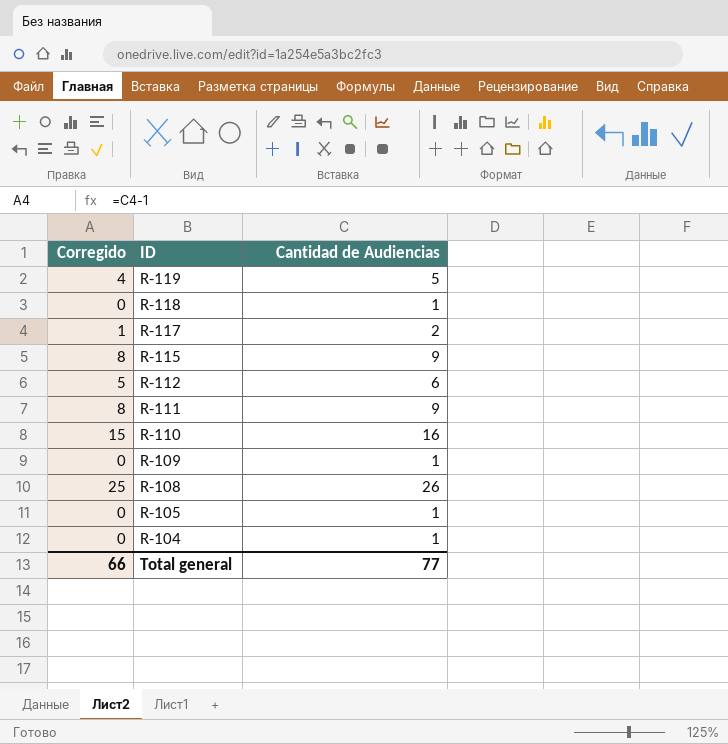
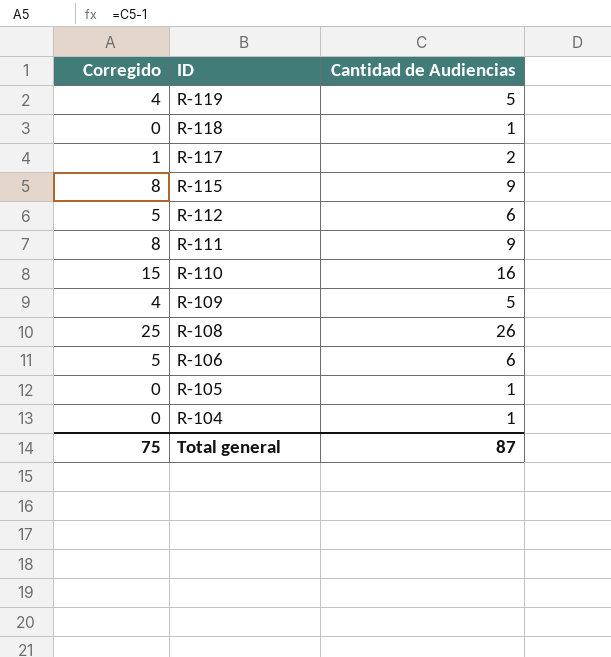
R-109 | Corregido: 0 -> 4
R-109 | Cantidad de Audiencias: 1 -> 5
row R-106: none -> 5 | 6
Total general | Corregido: 66 -> 75
Total general | Cantidad de Audiencias: 77 -> 87

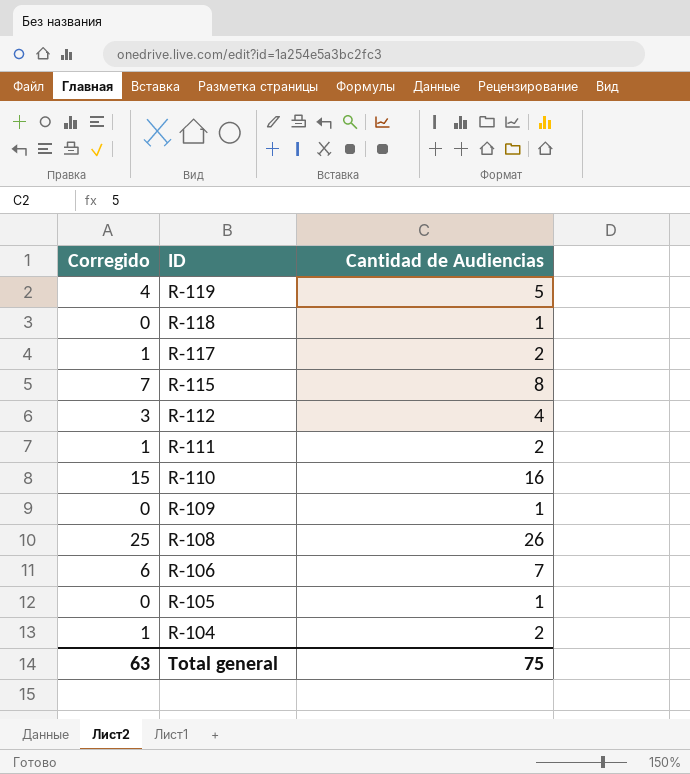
R-115 | Corregido: 8 -> 7
R-115 | Cantidad de Audiencias: 9 -> 8
R-112 | Corregido: 5 -> 3
R-112 | Cantidad de Audiencias: 6 -> 4
R-111 | Corregido: 8 -> 1
R-111 | Cantidad de Audiencias: 9 -> 2
R-109 | Corregido: 4 -> 0
R-109 | Cantidad de Audiencias: 5 -> 1
R-106 | Corregido: 5 -> 6
R-106 | Cantidad de Audiencias: 6 -> 7
R-104 | Corregido: 0 -> 1
R-104 | Cantidad de Audiencias: 1 -> 2
Total general | Corregido: 75 -> 63
Total general | Cantidad de Audiencias: 87 -> 75

